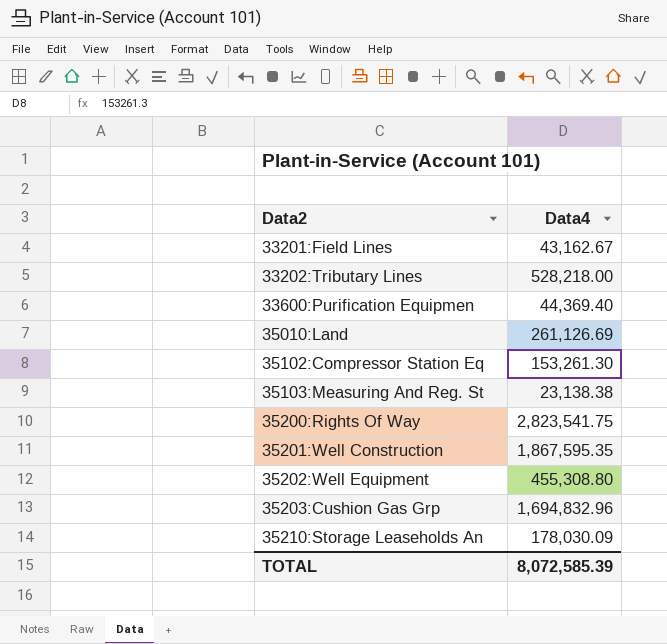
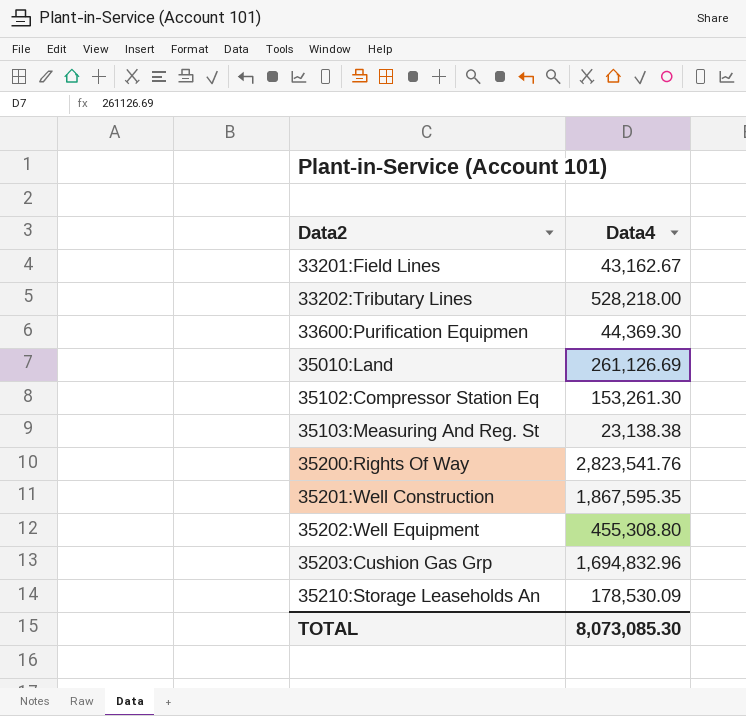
33600:Purification Equipmen | Data4: 44,369.40 -> 44,369.30
35200:Rights Of Way | Data4: 2,823,541.75 -> 2,823,541.76
35210:Storage Leaseholds An | Data4: 178,030.09 -> 178,530.09
TOTAL | Data4: 8,072,585.39 -> 8,073,085.30

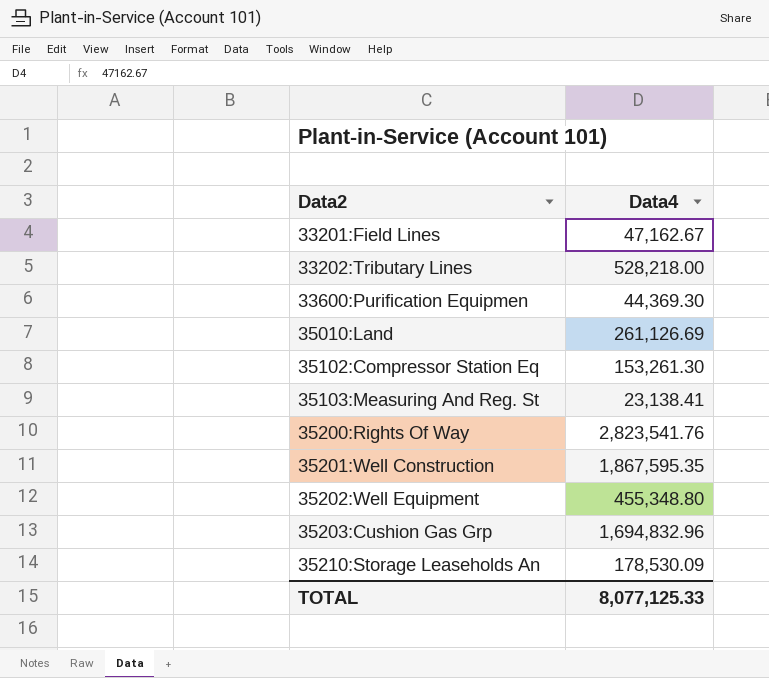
33201:Field Lines | Data4: 43,162.67 -> 47,162.67
35103:Measuring And Reg. St | Data4: 23,138.38 -> 23,138.41
35202:Well Equipment | Data4: 455,308.80 -> 455,348.80
TOTAL | Data4: 8,073,085.30 -> 8,077,125.33

